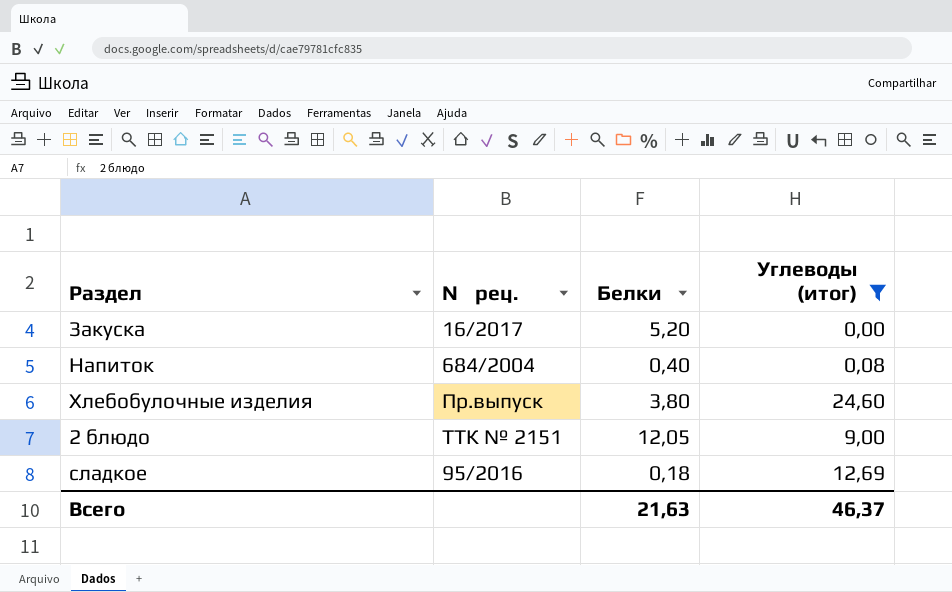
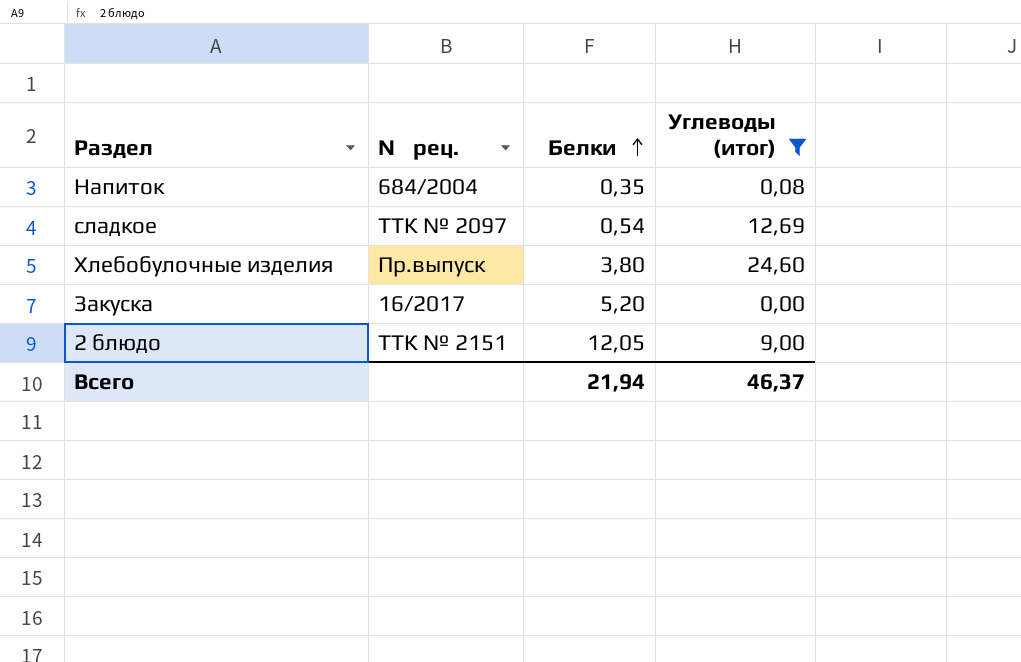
row order: none -> Белки ascending
Напиток | Белки: 0,40 -> 0,35
сладкое | № рец.: 95/2016 -> ТТК № 2097
сладкое | Белки: 0,18 -> 0,54
Всего | Белки: 21,63 -> 21,94

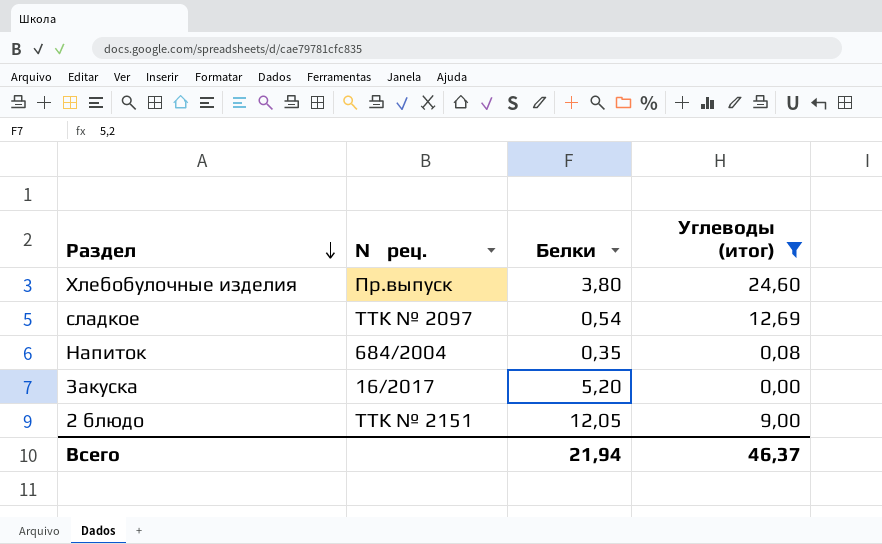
row order: Белки ascending -> Раздел descending

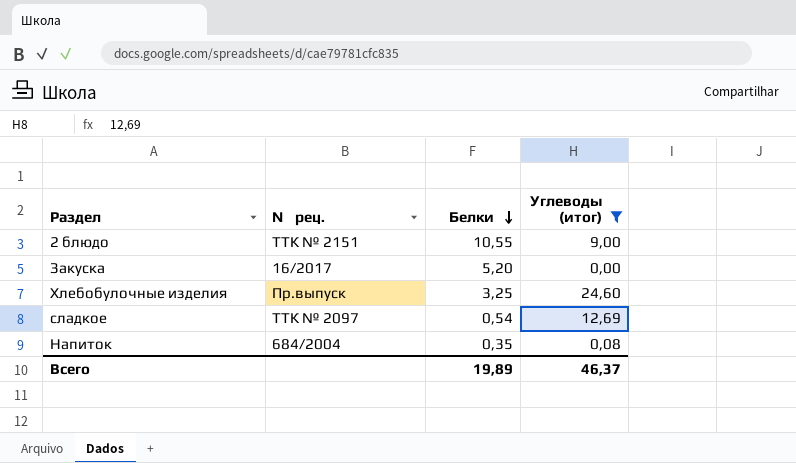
row order: Раздел descending -> Белки descending
2 блюдо | Белки: 12,05 -> 10,55
Хлебобулочные изделия | Белки: 3,80 -> 3,25
Всего | Белки: 21,94 -> 19,89

